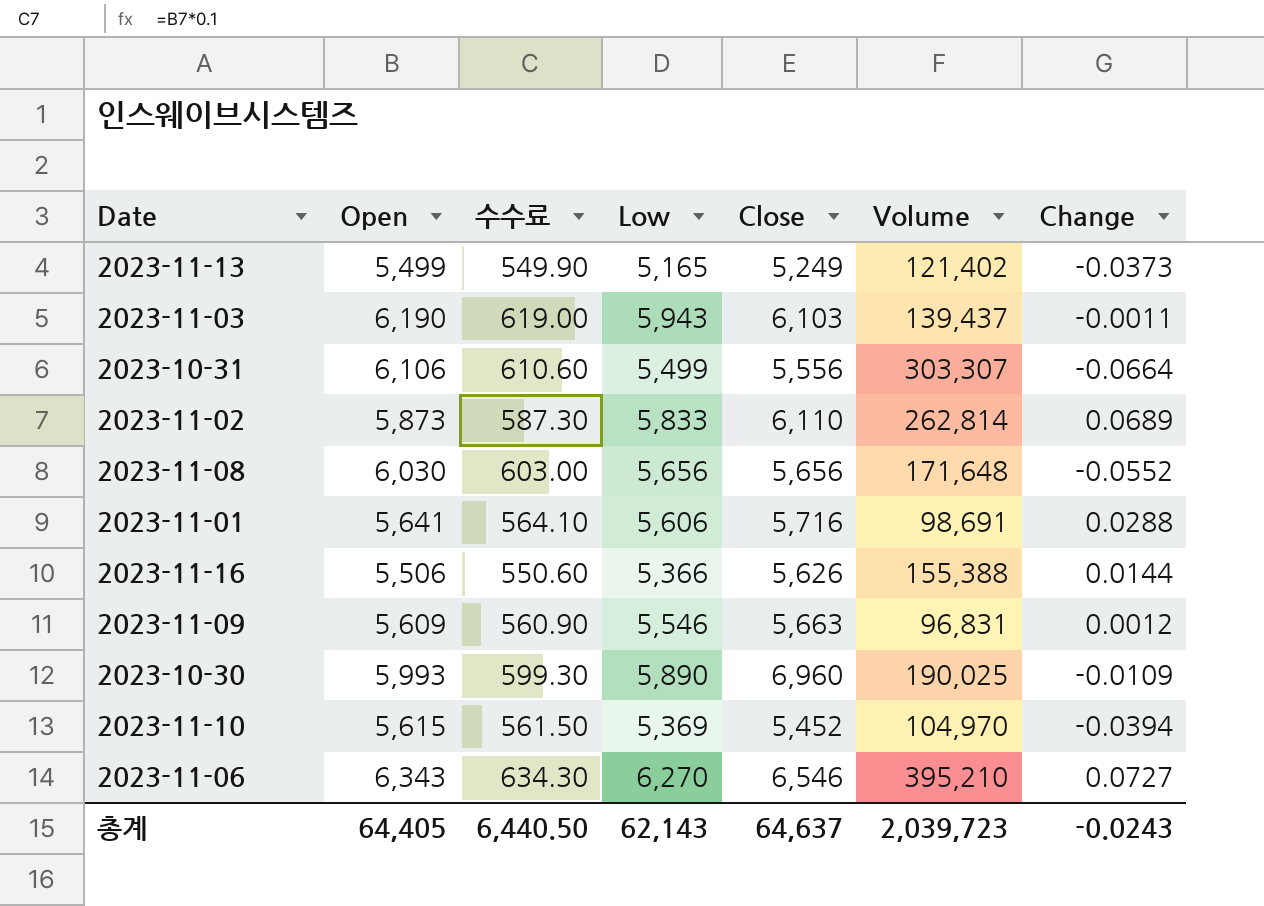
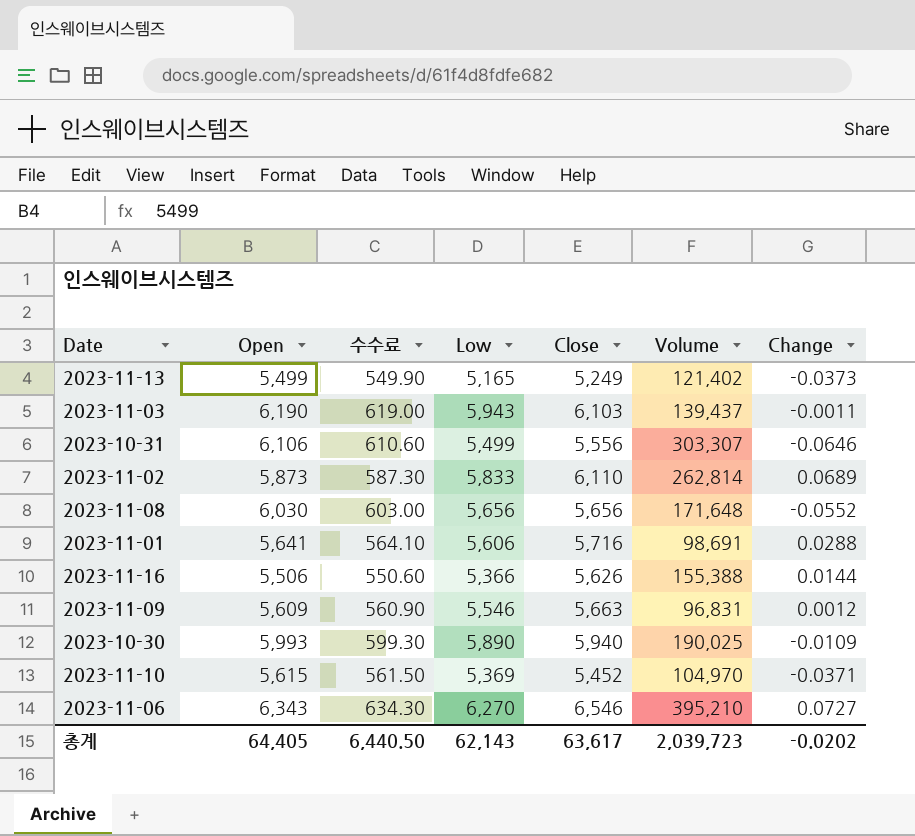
2023-10-31 | Change: -0.0664 -> -0.0646
2023-10-30 | Close: 6,960 -> 5,940
2023-11-10 | Change: -0.0394 -> -0.0371
총계 | Close: 64,637 -> 63,617
총계 | Change: -0.0243 -> -0.0202

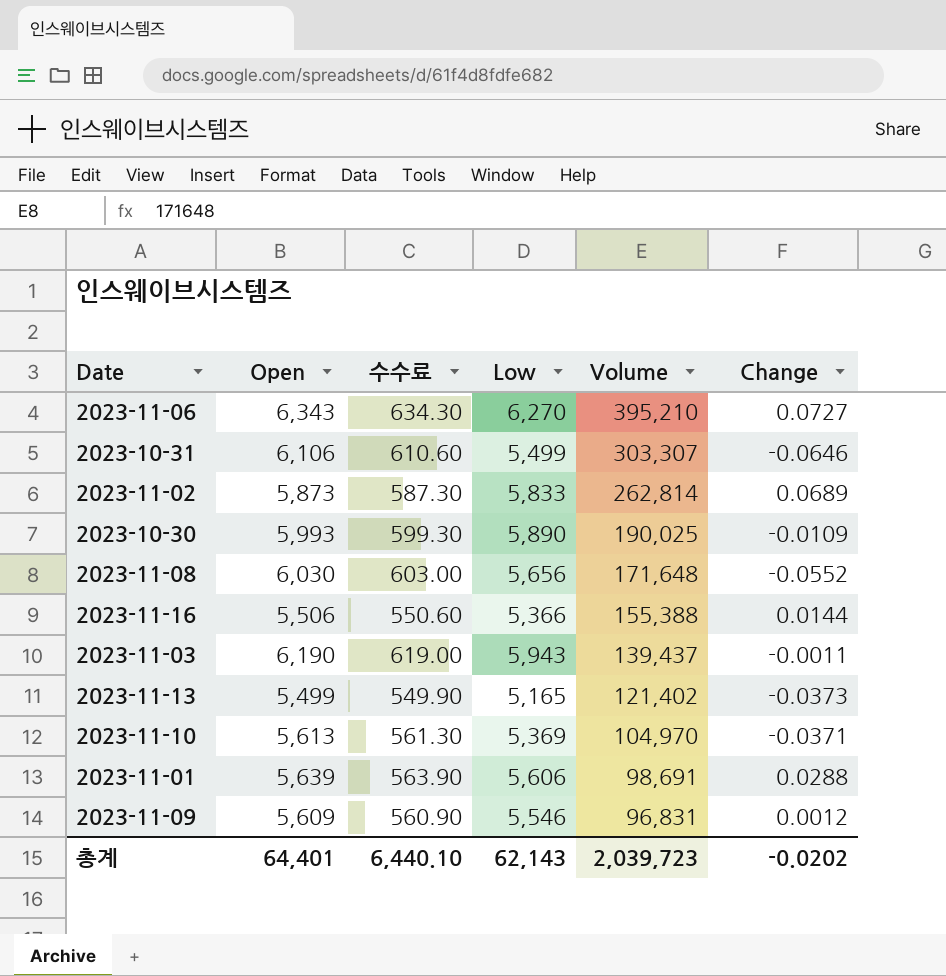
row order: none -> Volume descending
column Close | position: 5 -> none
2023-11-10 | Open: 5,615 -> 5,613
2023-11-10 | 수수료: 561.50 -> 561.30
2023-11-01 | Open: 5,641 -> 5,639
2023-11-01 | 수수료: 564.10 -> 563.90
총계 | Open: 64,405 -> 64,401
총계 | 수수료: 6,440.50 -> 6,440.10

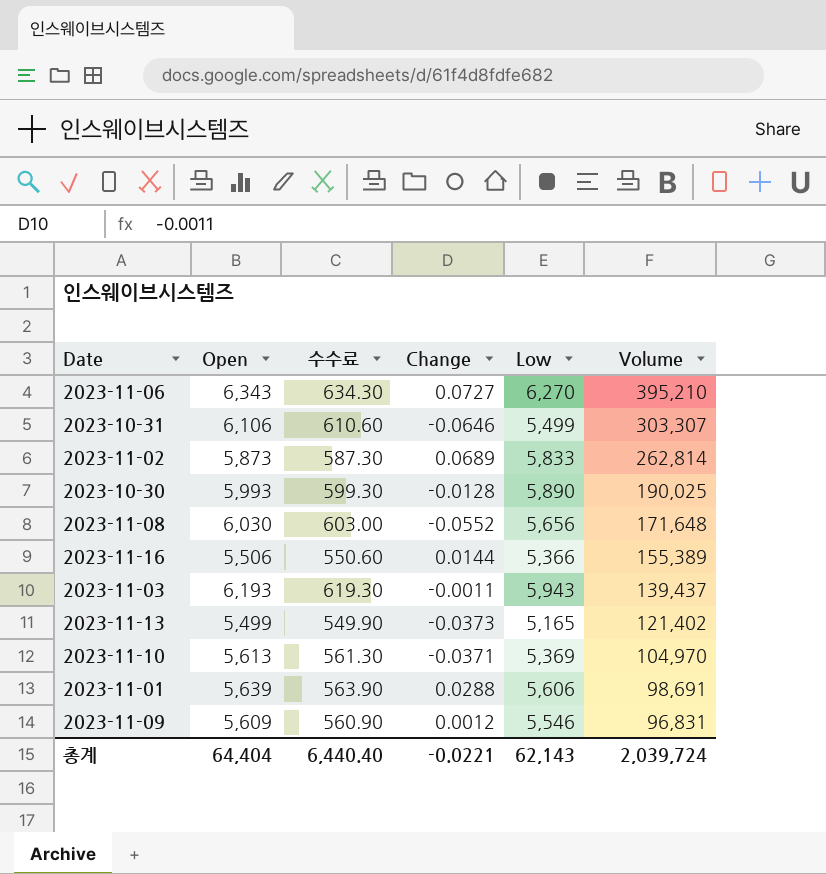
column Change | position: 6 -> 4
2023-10-30 | Change: -0.0109 -> -0.0128
2023-11-16 | Volume: 155,388 -> 155,389
2023-11-03 | Open: 6,190 -> 6,193
2023-11-03 | 수수료: 619.00 -> 619.30
총계 | Open: 64,401 -> 64,404
총계 | 수수료: 6,440.10 -> 6,440.40
총계 | Change: -0.0202 -> -0.0221
총계 | Volume: 2,039,723 -> 2,039,724

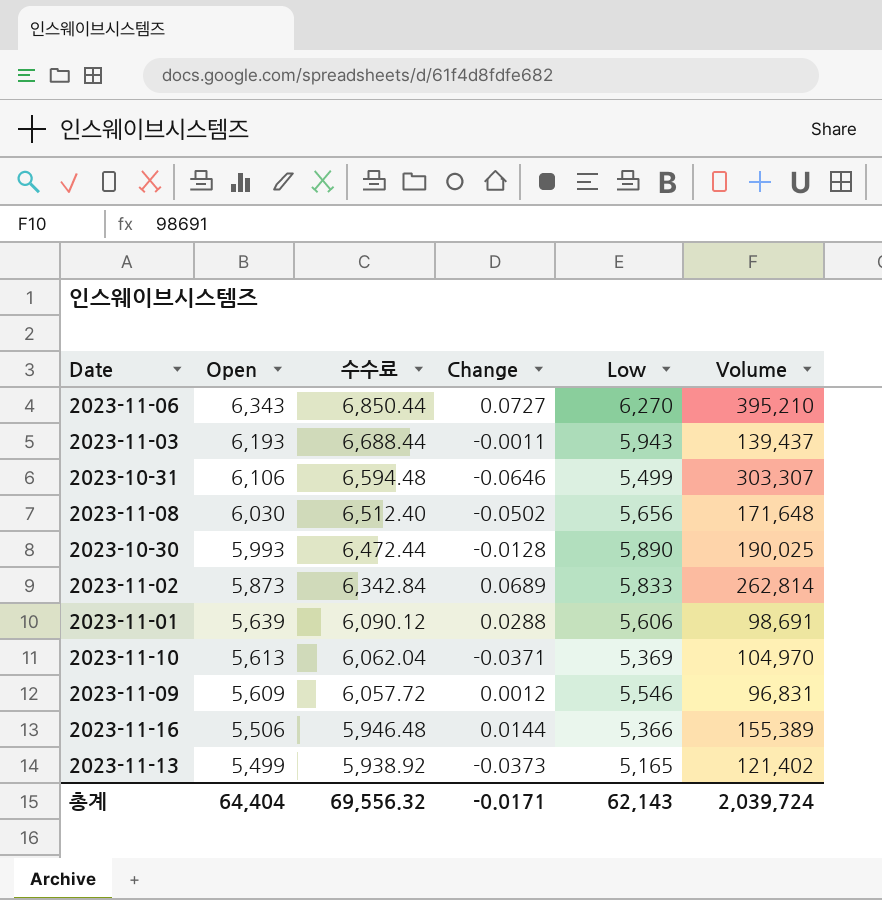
row order: Volume descending -> Open descending
column 수수료 | formula: [Open] * 0.1 -> [Open] * 1.08
2023-11-08 | Change: -0.0552 -> -0.0502
총계 | 수수료: 6,440.40 -> 69,556.32
총계 | Change: -0.0221 -> -0.0171

